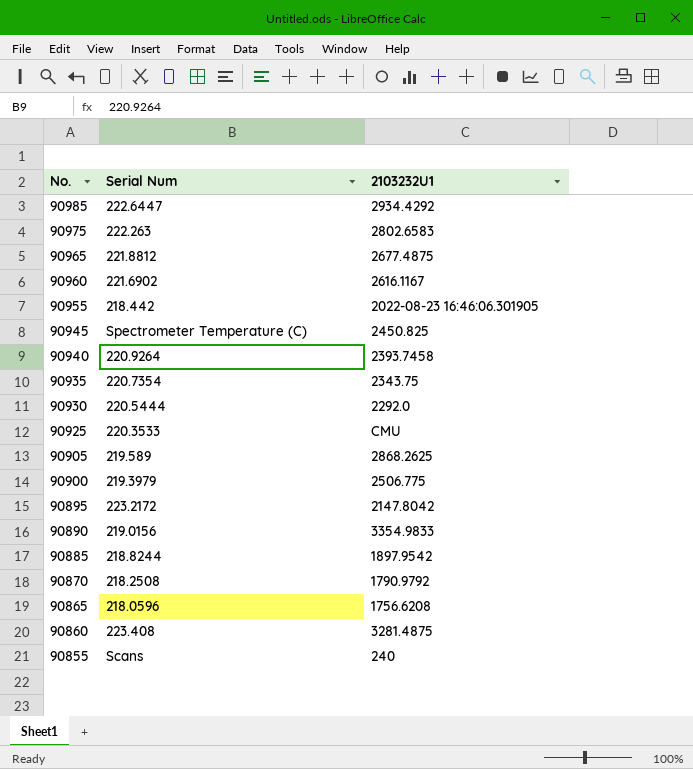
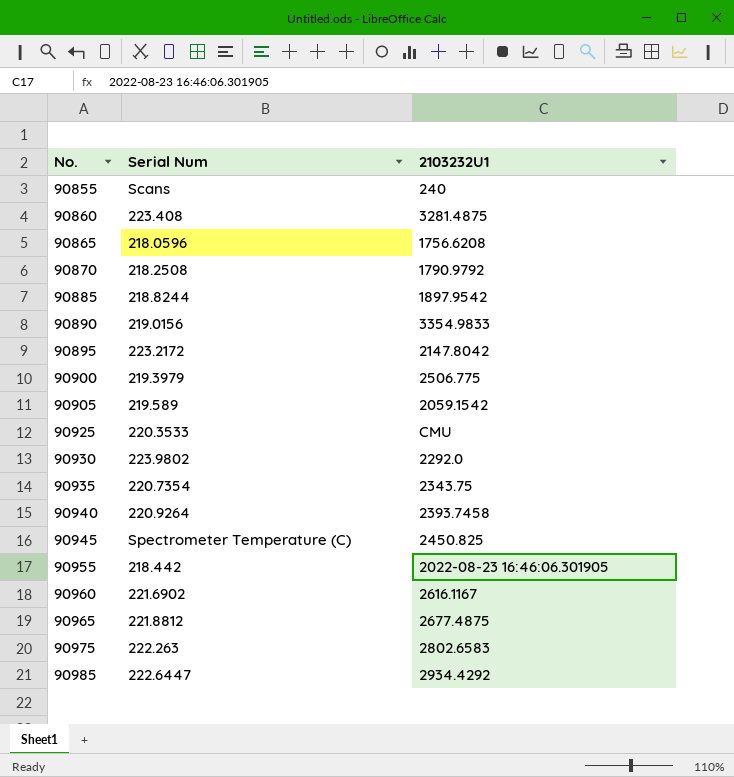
row order: No. descending -> No. ascending
90905 | 2103232U1: 2868.2625 -> 2059.1542
90930 | Serial Num: 220.5444 -> 223.9802

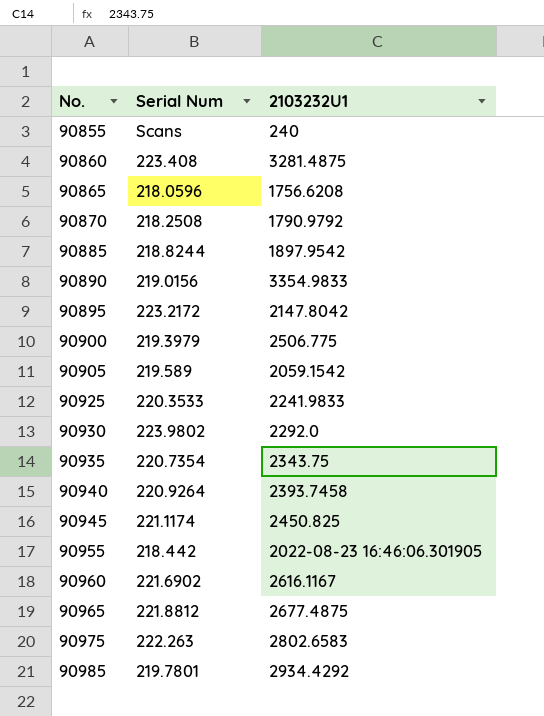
90925 | 2103232U1: CMU -> 2241.9833
90945 | Serial Num: Spectrometer Temperature (C) -> 221.1174
90985 | Serial Num: 222.6447 -> 219.7801

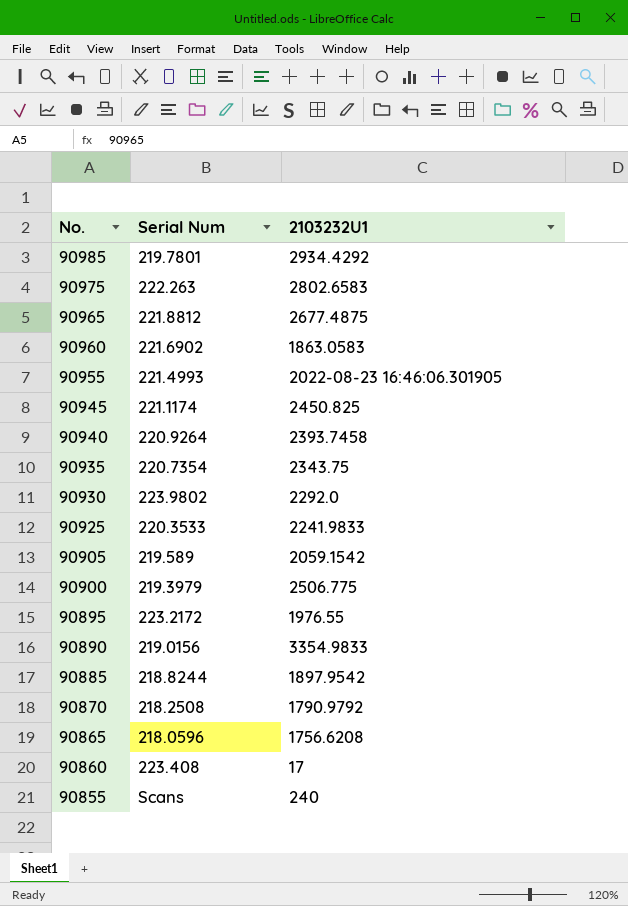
row order: No. ascending -> No. descending
90960 | 2103232U1: 2616.1167 -> 1863.0583
90955 | Serial Num: 218.442 -> 221.4993
90895 | 2103232U1: 2147.8042 -> 1976.55
90860 | 2103232U1: 3281.4875 -> 17

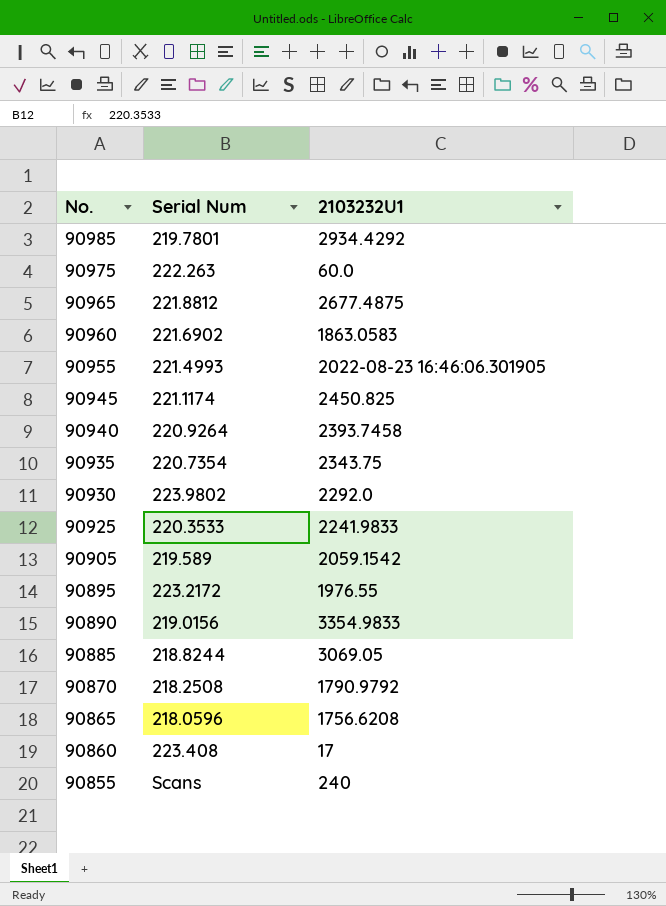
row 90900: 219.3979 | 2506.775 -> none
90975 | 2103232U1: 2802.6583 -> 60.0
90885 | 2103232U1: 1897.9542 -> 3069.05

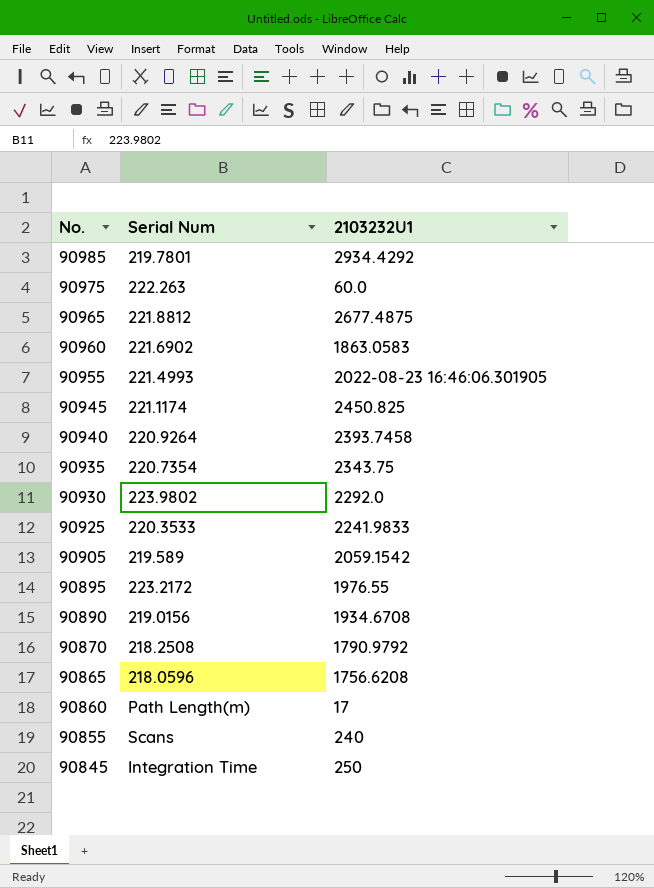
row 90885: 218.8244 | 3069.05 -> none
90890 | 2103232U1: 3354.9833 -> 1934.6708
90860 | Serial Num: 223.408 -> Path Length(m)
row 90845: none -> Integration Time | 250

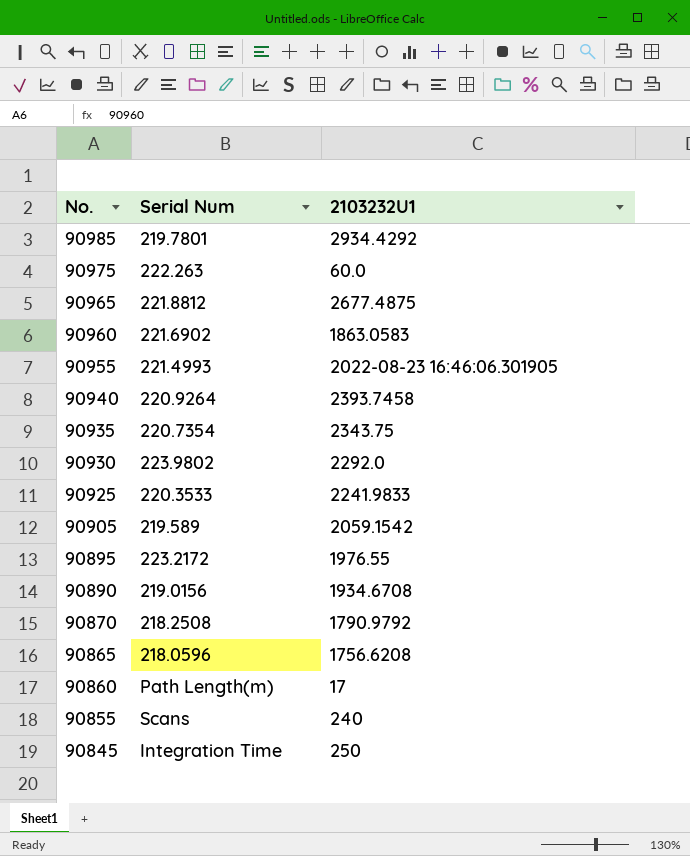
row 90945: 221.1174 | 2450.825 -> none

